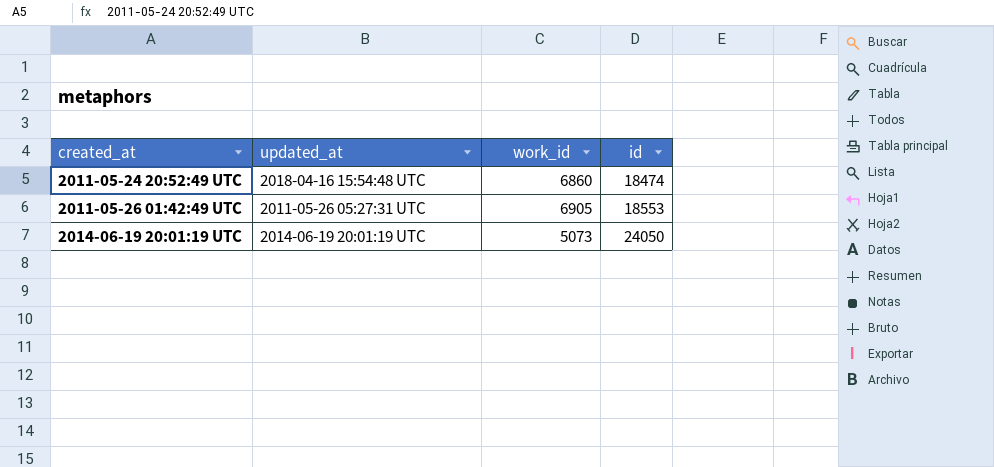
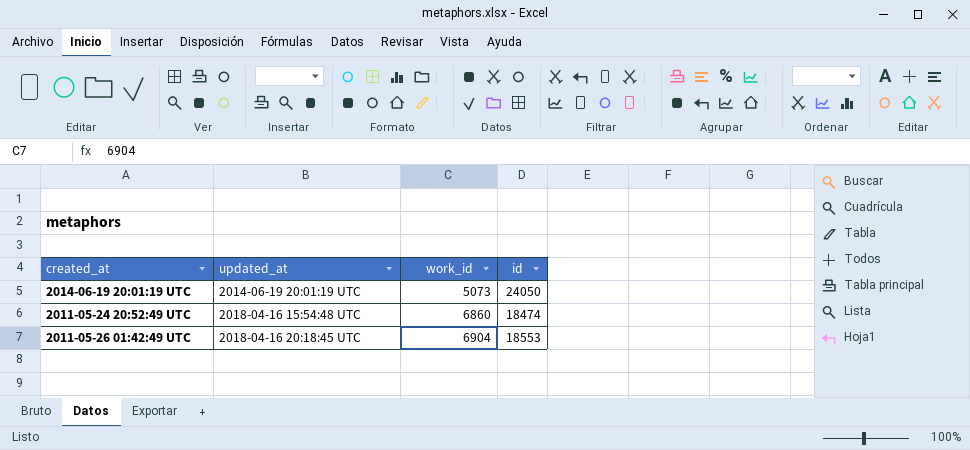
row order: created_at ascending -> updated_at ascending
2011-05-26 01:42:49 UTC | updated_at: 2011-05-26 05:27:31 UTC -> 2018-04-16 20:18:45 UTC
2011-05-26 01:42:49 UTC | work_id: 6905 -> 6904

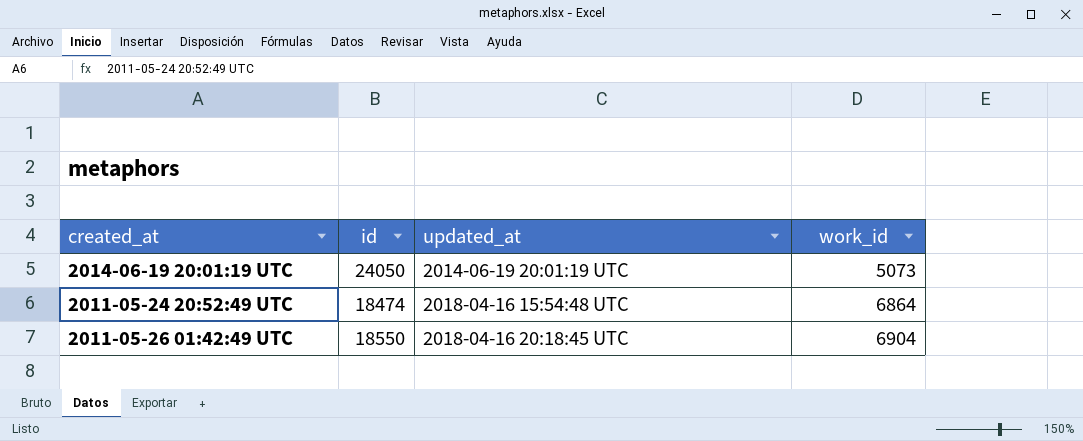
column id | position: 4 -> 2
2011-05-24 20:52:49 UTC | work_id: 6860 -> 6864
2011-05-26 01:42:49 UTC | id: 18553 -> 18550

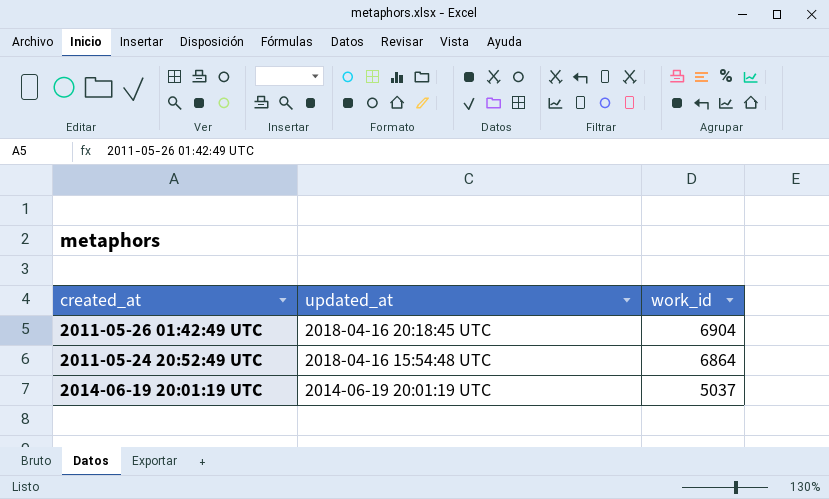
row order: updated_at ascending -> updated_at descending
column id | position: 2 -> none
2014-06-19 20:01:19 UTC | work_id: 5073 -> 5037

